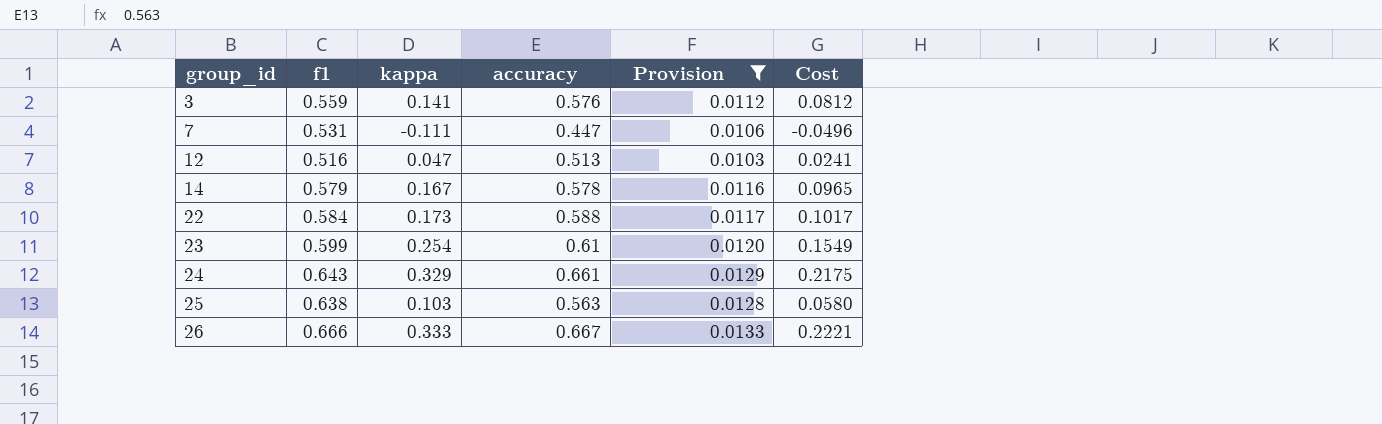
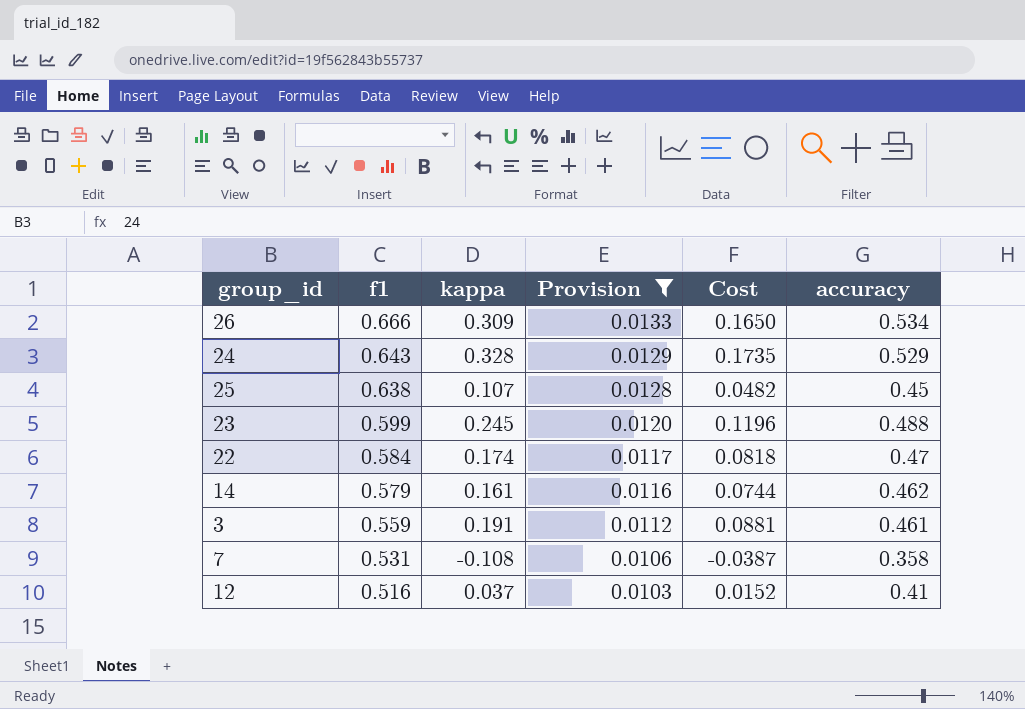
row order: group_id ascending -> f1 descending
column accuracy | position: 4 -> 6
26 | kappa: 0.333 -> 0.309
26 | Cost: 0.2221 -> 0.1650
26 | accuracy: 0.667 -> 0.534
24 | kappa: 0.329 -> 0.328
24 | Cost: 0.2175 -> 0.1735
24 | accuracy: 0.661 -> 0.529
25 | kappa: 0.103 -> 0.107
25 | Cost: 0.0580 -> 0.0482
25 | accuracy: 0.563 -> 0.45
23 | kappa: 0.254 -> 0.245
23 | Cost: 0.1549 -> 0.1196
23 | accuracy: 0.61 -> 0.488
22 | kappa: 0.173 -> 0.174
22 | Cost: 0.1017 -> 0.0818
22 | accuracy: 0.588 -> 0.47
14 | kappa: 0.167 -> 0.161
14 | Cost: 0.0965 -> 0.0744
14 | accuracy: 0.578 -> 0.462
3 | kappa: 0.141 -> 0.191
3 | Cost: 0.0812 -> 0.0881
3 | accuracy: 0.576 -> 0.461
7 | kappa: -0.111 -> -0.108
7 | Cost: -0.0496 -> -0.0387
7 | accuracy: 0.447 -> 0.358
12 | kappa: 0.047 -> 0.037
12 | Cost: 0.0241 -> 0.0152
12 | accuracy: 0.513 -> 0.41

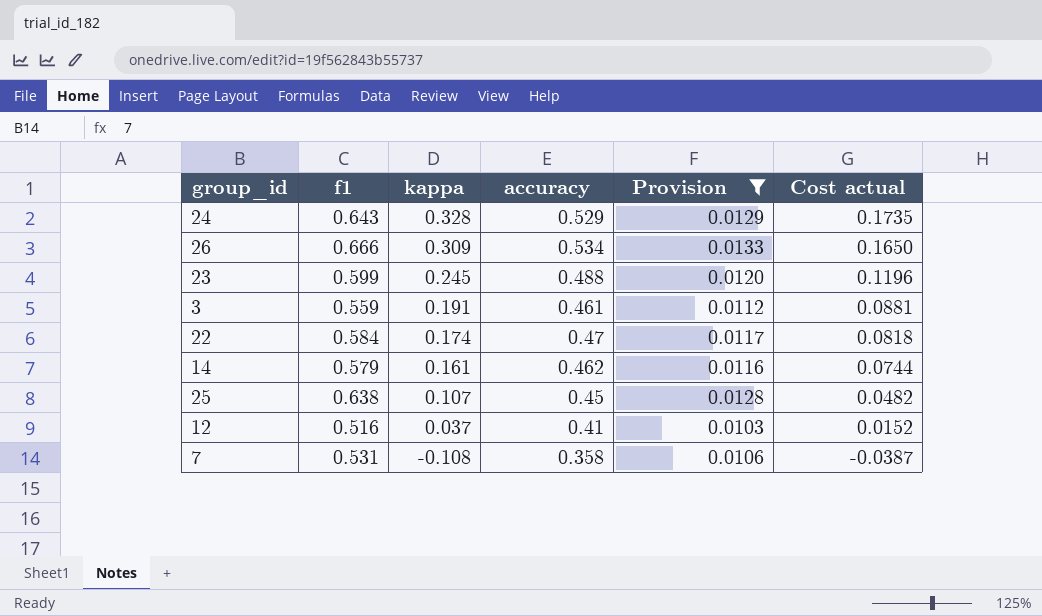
row order: f1 descending -> kappa descending
column accuracy | position: 6 -> 4
column name: Cost -> Cost actual

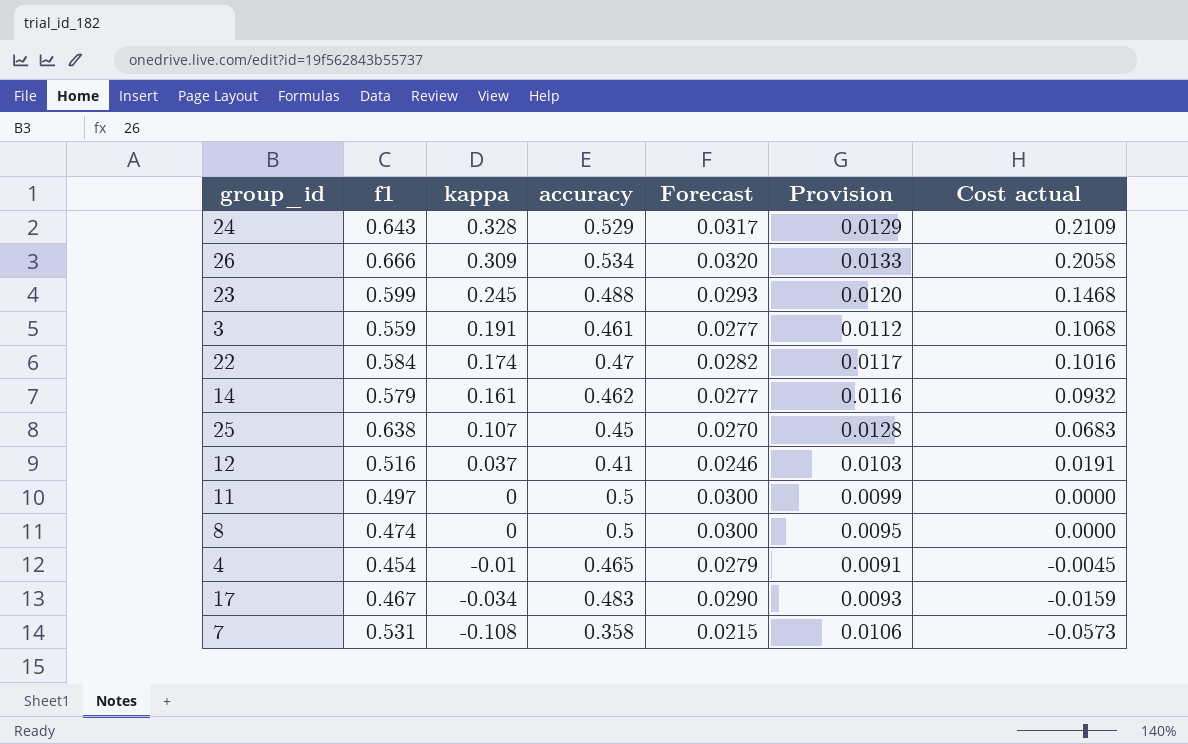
filter: Provision >= 0.0103 -> none
column Forecast | formula: none -> [accuracy] * 0.06
column Cost actual | formula: [kappa] * [accuracy] -> [f1] * [kappa]

